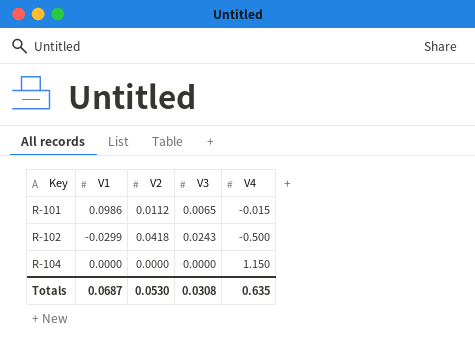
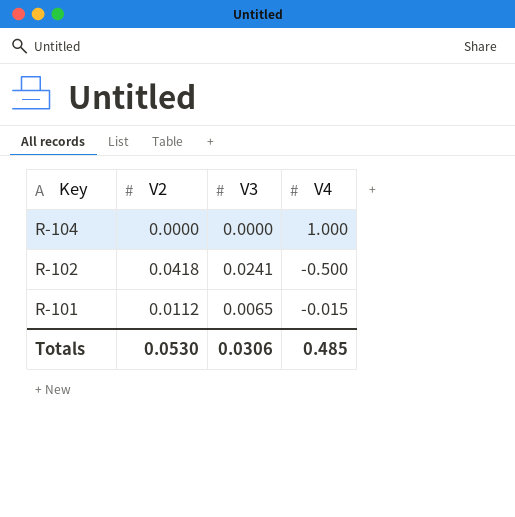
row order: Key ascending -> Key descending
column V1 | position: 2 -> none
R-104 | V4: 1.150 -> 1.000
R-102 | V3: 0.0243 -> 0.0241
Totals | V3: 0.0308 -> 0.0306
Totals | V4: 0.635 -> 0.485

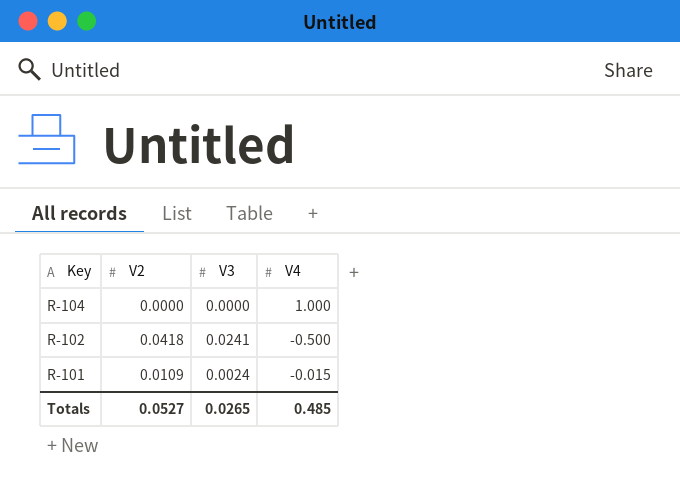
R-101 | V2: 0.0112 -> 0.0109
R-101 | V3: 0.0065 -> 0.0024
Totals | V2: 0.0530 -> 0.0527
Totals | V3: 0.0306 -> 0.0265

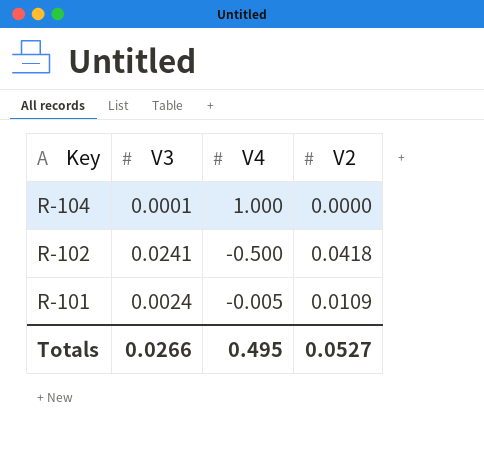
column V2 | position: 2 -> 4
R-104 | V3: 0.0000 -> 0.0001
R-101 | V4: -0.015 -> -0.005
Totals | V3: 0.0265 -> 0.0266
Totals | V4: 0.485 -> 0.495

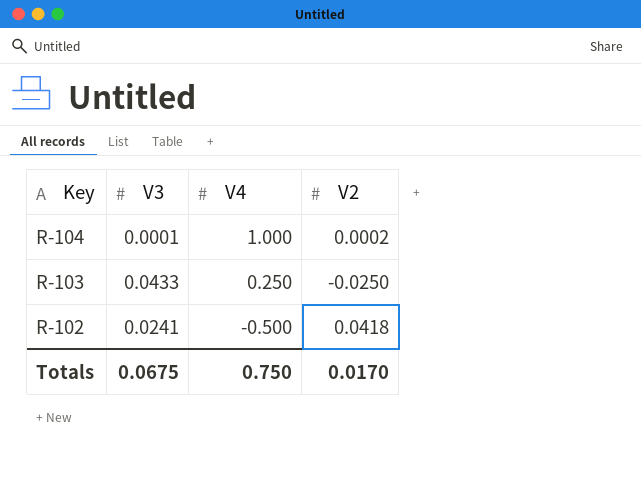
row R-101: 0.0024 | -0.005 | 0.0109 -> none
R-104 | V2: 0.0000 -> 0.0002
row R-103: none -> 0.0433 | 0.250 | -0.0250
Totals | V3: 0.0266 -> 0.0675
Totals | V4: 0.495 -> 0.750
Totals | V2: 0.0527 -> 0.0170

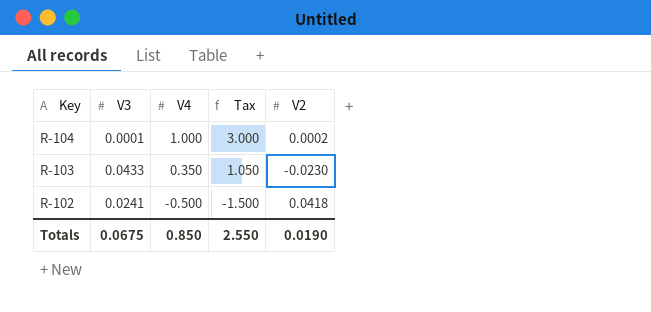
column Tax | formula: none -> [V4] * 3
R-103 | V4: 0.250 -> 0.350
R-103 | V2: -0.0250 -> -0.0230
Totals | V4: 0.750 -> 0.850
Totals | V2: 0.0170 -> 0.0190

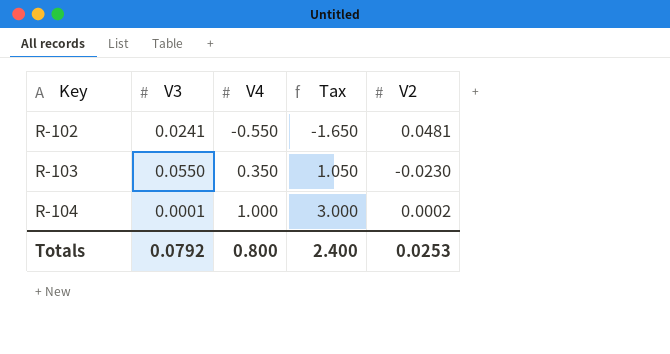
row order: Key descending -> Key ascending
R-102 | V4: -0.500 -> -0.550
R-102 | Tax: -1.500 -> -1.650
R-102 | V2: 0.0418 -> 0.0481
R-103 | V3: 0.0433 -> 0.0550
Totals | V3: 0.0675 -> 0.0792
Totals | V4: 0.850 -> 0.800
Totals | Tax: 2.550 -> 2.400
Totals | V2: 0.0190 -> 0.0253

